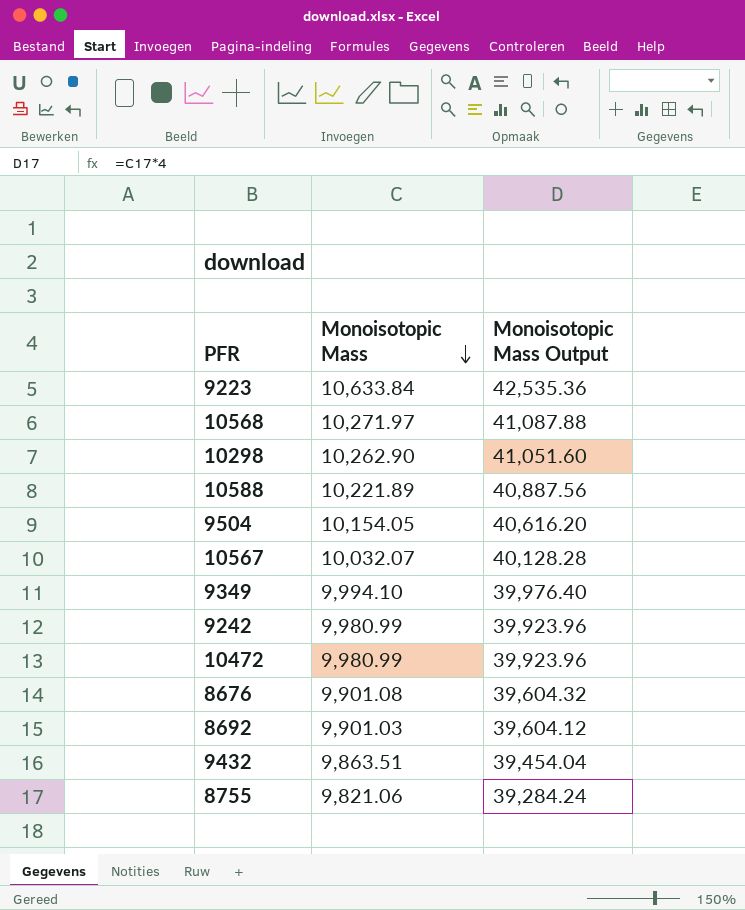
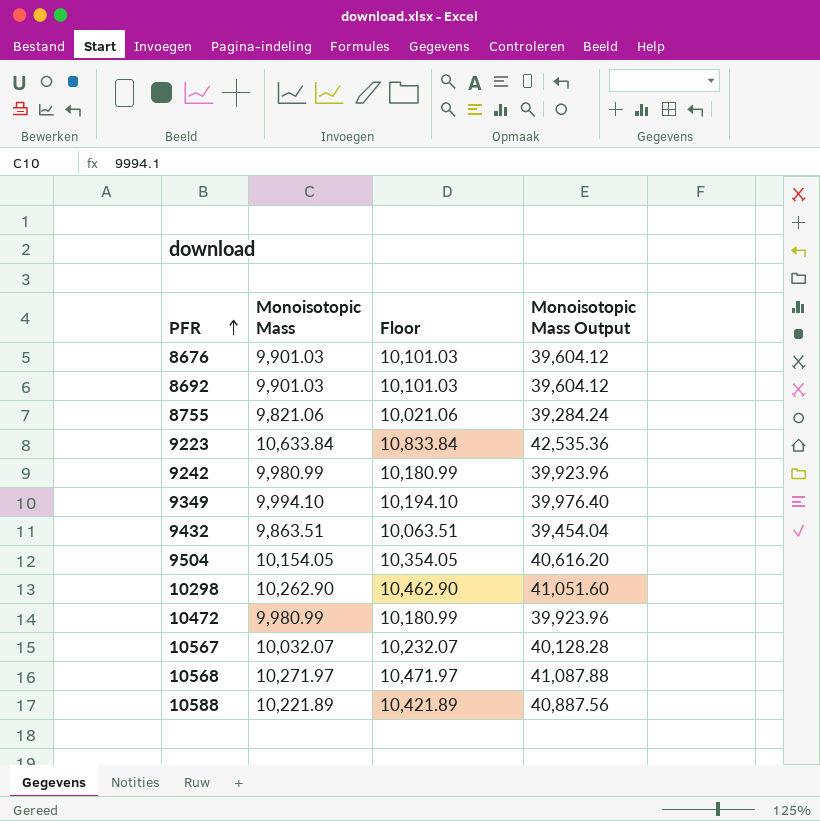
row order: Monoisotopic Mass descending -> PFR ascending
column Floor | formula: none -> [Monoisotopic Mass] + 200
8676 | Monoisotopic Mass: 9,901.08 -> 9,901.03
8676 | Monoisotopic Mass Output: 39,604.32 -> 39,604.12

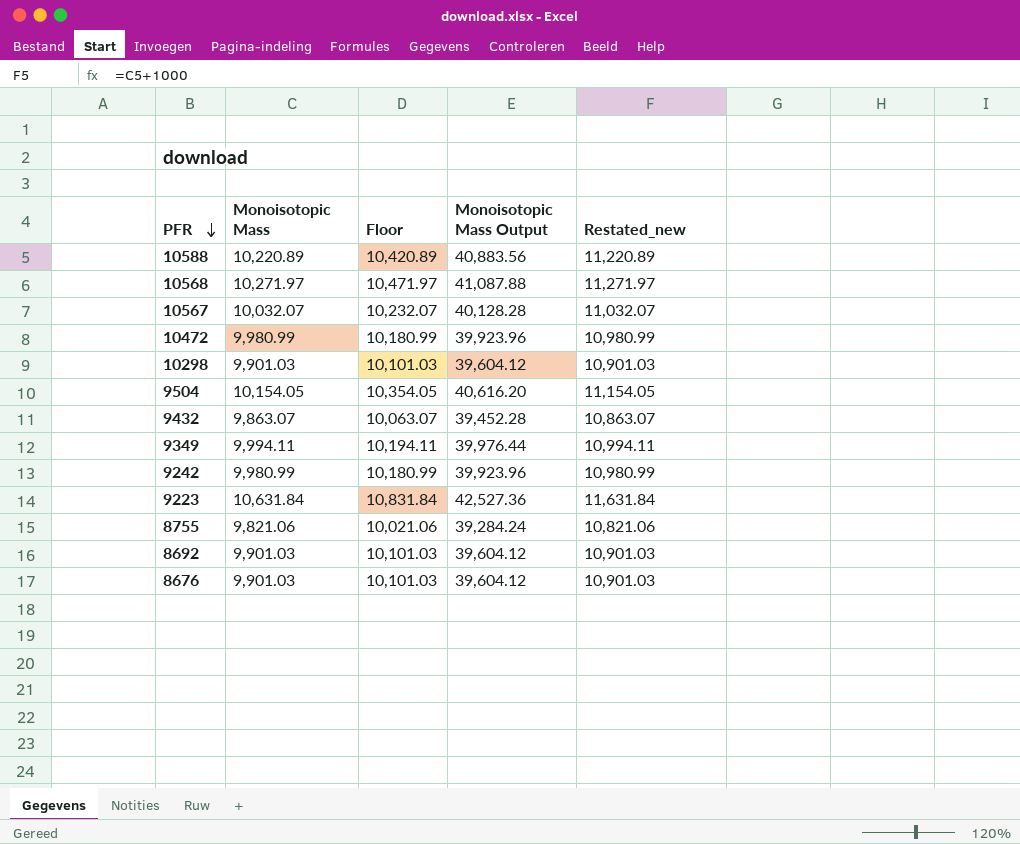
row order: PFR ascending -> PFR descending
column Restated_new | formula: none -> [Monoisotopic Mass] + 1000
10588 | Monoisotopic Mass: 10,221.89 -> 10,220.89
10588 | Floor: 10,421.89 -> 10,420.89
10588 | Monoisotopic Mass Output: 40,887.56 -> 40,883.56
10298 | Monoisotopic Mass: 10,262.90 -> 9,901.03
10298 | Floor: 10,462.90 -> 10,101.03
10298 | Monoisotopic Mass Output: 41,051.60 -> 39,604.12
9432 | Monoisotopic Mass: 9,863.51 -> 9,863.07
9432 | Floor: 10,063.51 -> 10,063.07
9432 | Monoisotopic Mass Output: 39,454.04 -> 39,452.28
9349 | Monoisotopic Mass: 9,994.10 -> 9,994.11
9349 | Floor: 10,194.10 -> 10,194.11
9349 | Monoisotopic Mass Output: 39,976.40 -> 39,976.44
9223 | Monoisotopic Mass: 10,633.84 -> 10,631.84
9223 | Floor: 10,833.84 -> 10,831.84
9223 | Monoisotopic Mass Output: 42,535.36 -> 42,527.36

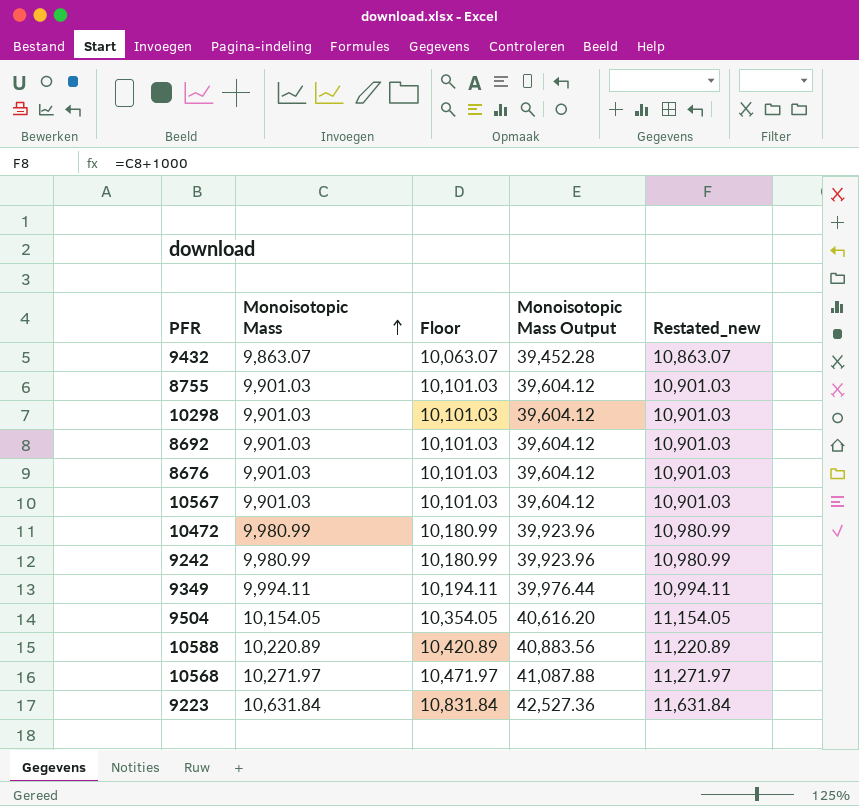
row order: PFR descending -> Monoisotopic Mass ascending
8755 | Monoisotopic Mass: 9,821.06 -> 9,901.03
8755 | Floor: 10,021.06 -> 10,101.03
8755 | Monoisotopic Mass Output: 39,284.24 -> 39,604.12
8755 | Restated_new: 10,821.06 -> 10,901.03
10567 | Monoisotopic Mass: 10,032.07 -> 9,901.03
10567 | Floor: 10,232.07 -> 10,101.03
10567 | Monoisotopic Mass Output: 40,128.28 -> 39,604.12
10567 | Restated_new: 11,032.07 -> 10,901.03

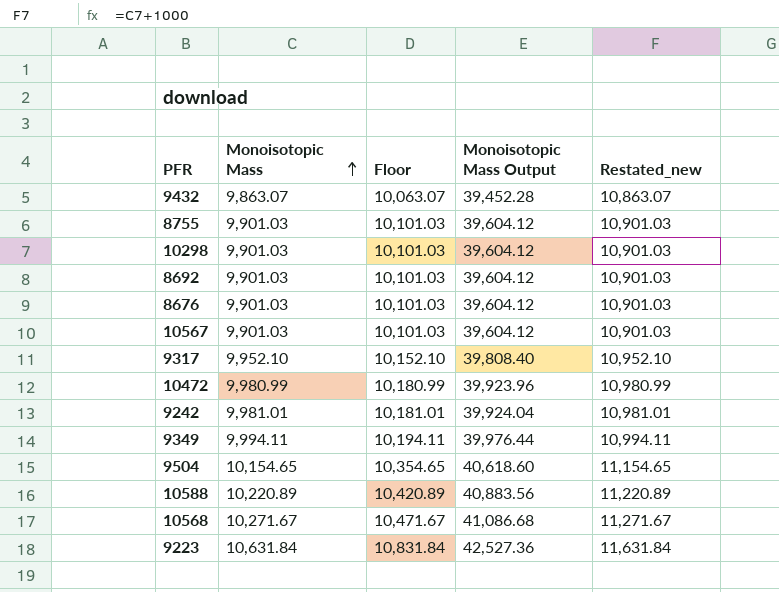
row 9317: none -> 9,952.10 | 10,152.10 | 39,808.40 | 10,952.10
9242 | Monoisotopic Mass: 9,980.99 -> 9,981.01
9242 | Floor: 10,180.99 -> 10,181.01
9242 | Monoisotopic Mass Output: 39,923.96 -> 39,924.04
9242 | Restated_new: 10,980.99 -> 10,981.01
9504 | Monoisotopic Mass: 10,154.05 -> 10,154.65
9504 | Floor: 10,354.05 -> 10,354.65
9504 | Monoisotopic Mass Output: 40,616.20 -> 40,618.60
9504 | Restated_new: 11,154.05 -> 11,154.65
10568 | Monoisotopic Mass: 10,271.97 -> 10,271.67
10568 | Floor: 10,471.97 -> 10,471.67
10568 | Monoisotopic Mass Output: 41,087.88 -> 41,086.68
10568 | Restated_new: 11,271.97 -> 11,271.67

